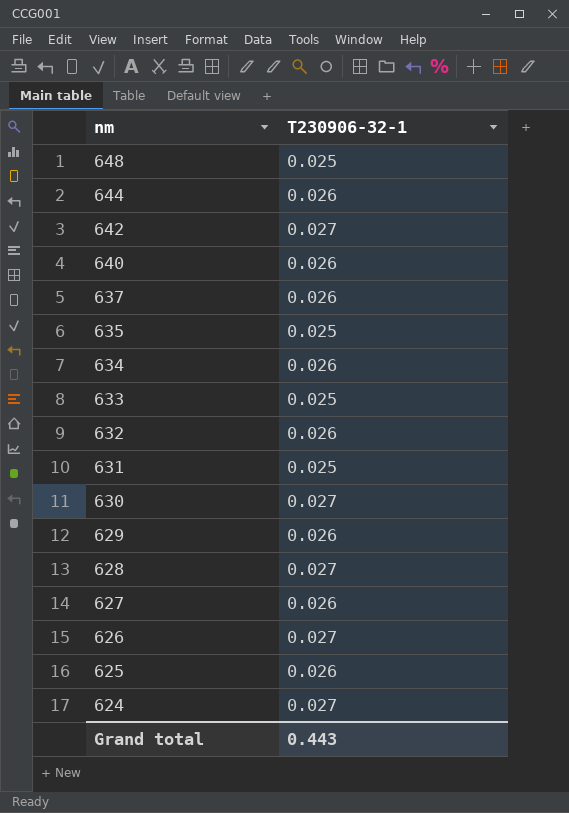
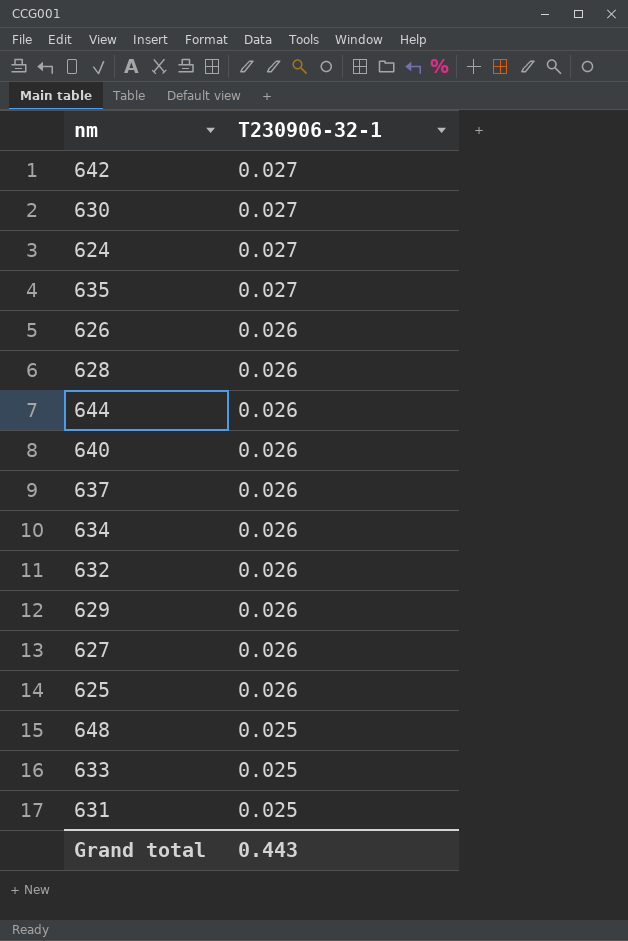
row order: nm descending -> T230906-32-1 descending
635 | T230906-32-1: 0.025 -> 0.027
626 | T230906-32-1: 0.027 -> 0.026
628 | T230906-32-1: 0.027 -> 0.026

